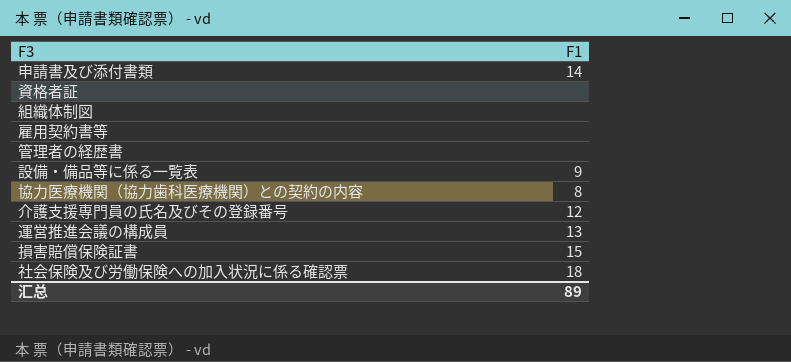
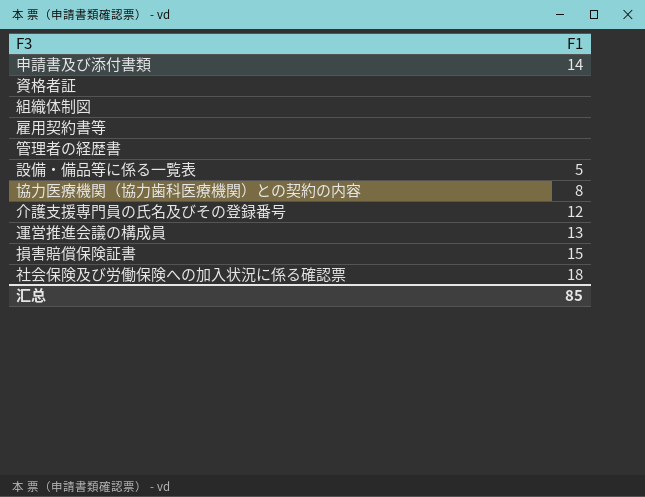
設備・備品等に係る一覧表 | F1: 9 -> 5
汇总 | F1: 89 -> 85

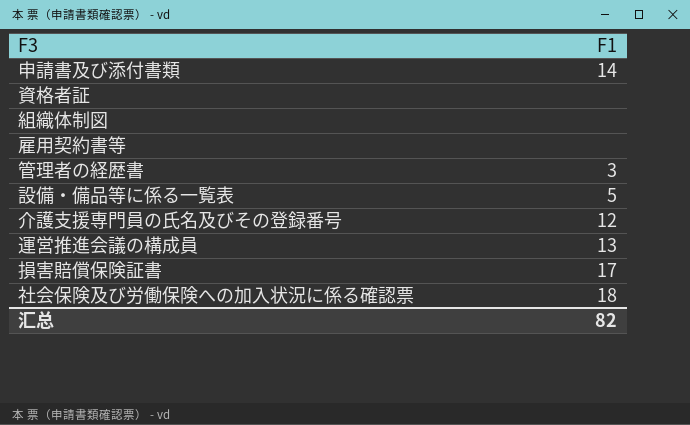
row 協力医療機関（協力歯科医療機関）との契約の内容: 8 -> none
管理者の経歴書 | F1: none -> 3
損害賠償保険証書 | F1: 15 -> 17
汇总 | F1: 85 -> 82

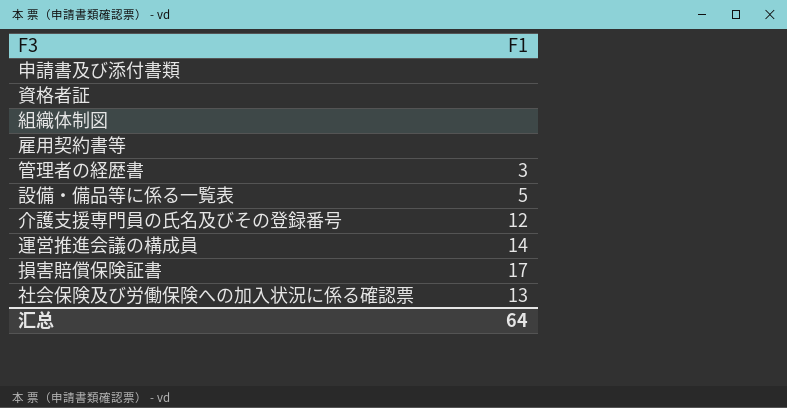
申請書及び添付書類 | F1: 14 -> none
運営推進会議の構成員 | F1: 13 -> 14
社会保険及び労働保険への加入状況に係る確認票 | F1: 18 -> 13
汇总 | F1: 82 -> 64

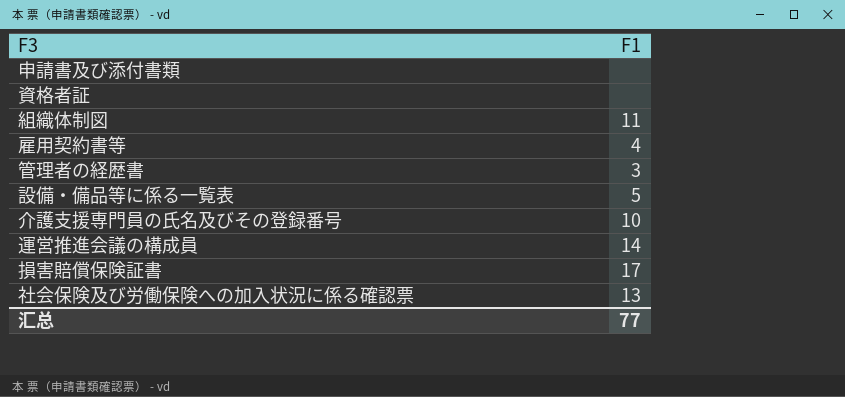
組織体制図 | F1: none -> 11
雇用契約書等 | F1: none -> 4
介護支援専門員の氏名及びその登録番号 | F1: 12 -> 10
汇总 | F1: 64 -> 77

